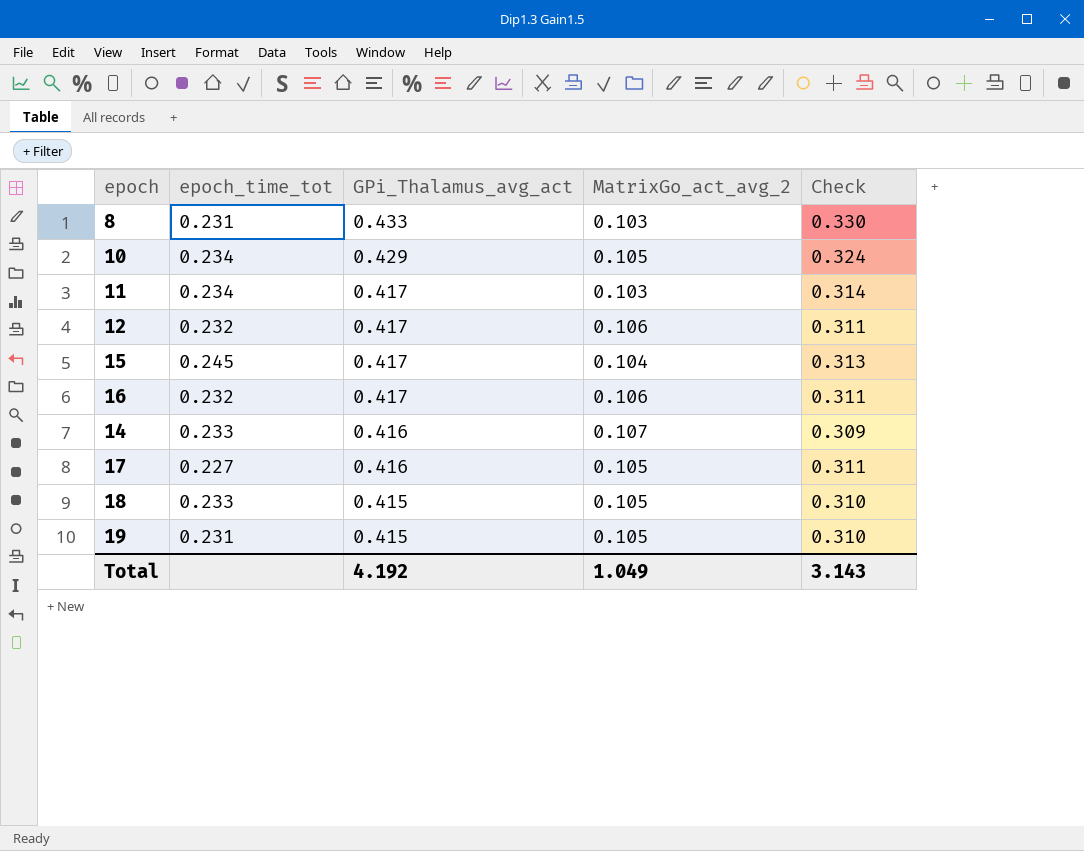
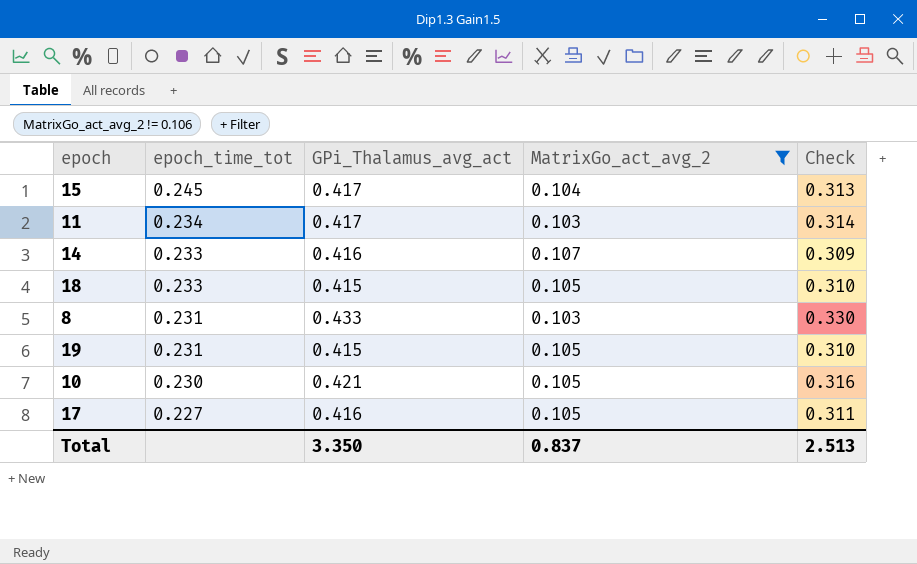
filter: none -> MatrixGo_act_avg_2 != 0.106
row order: GPi_Thalamus_avg_act descending -> epoch_time_tot descending
10 | epoch_time_tot: 0.234 -> 0.230
10 | GPi_Thalamus_avg_act: 0.429 -> 0.421
10 | Check: 0.324 -> 0.316
Total | GPi_Thalamus_avg_act: 4.192 -> 3.350
Total | MatrixGo_act_avg_2: 1.049 -> 0.837
Total | Check: 3.143 -> 2.513

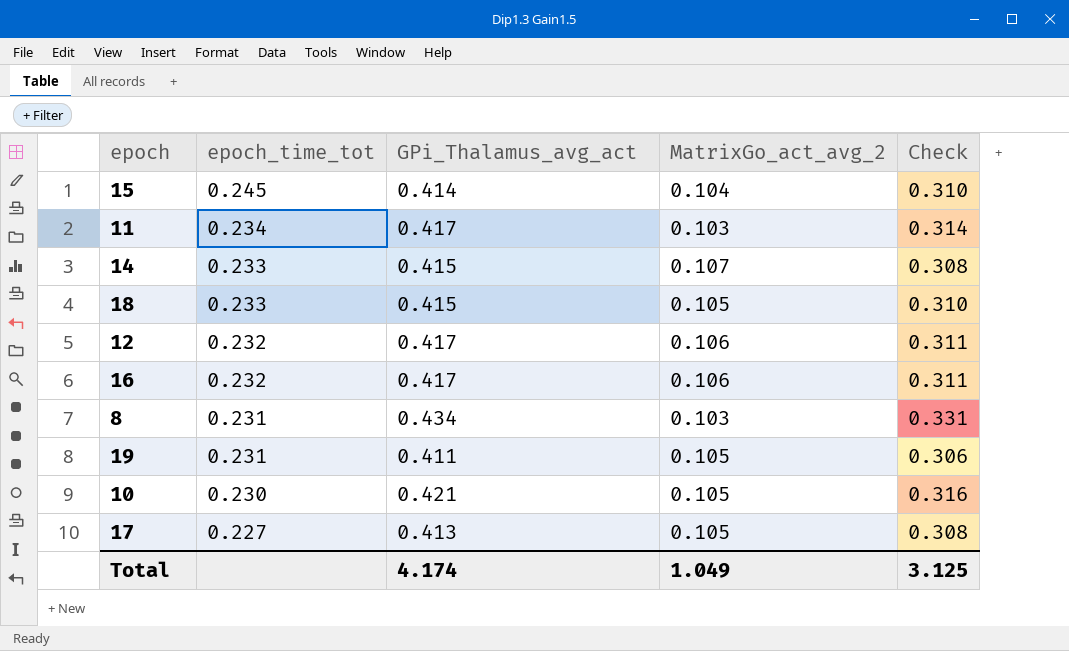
filter: MatrixGo_act_avg_2 != 0.106 -> none
15 | GPi_Thalamus_avg_act: 0.417 -> 0.414
15 | Check: 0.313 -> 0.310
14 | GPi_Thalamus_avg_act: 0.416 -> 0.415
14 | Check: 0.309 -> 0.308
8 | GPi_Thalamus_avg_act: 0.433 -> 0.434
8 | Check: 0.330 -> 0.331
19 | GPi_Thalamus_avg_act: 0.415 -> 0.411
19 | Check: 0.310 -> 0.306
17 | GPi_Thalamus_avg_act: 0.416 -> 0.413
17 | Check: 0.311 -> 0.308
Total | GPi_Thalamus_avg_act: 3.350 -> 4.174
Total | MatrixGo_act_avg_2: 0.837 -> 1.049
Total | Check: 2.513 -> 3.125

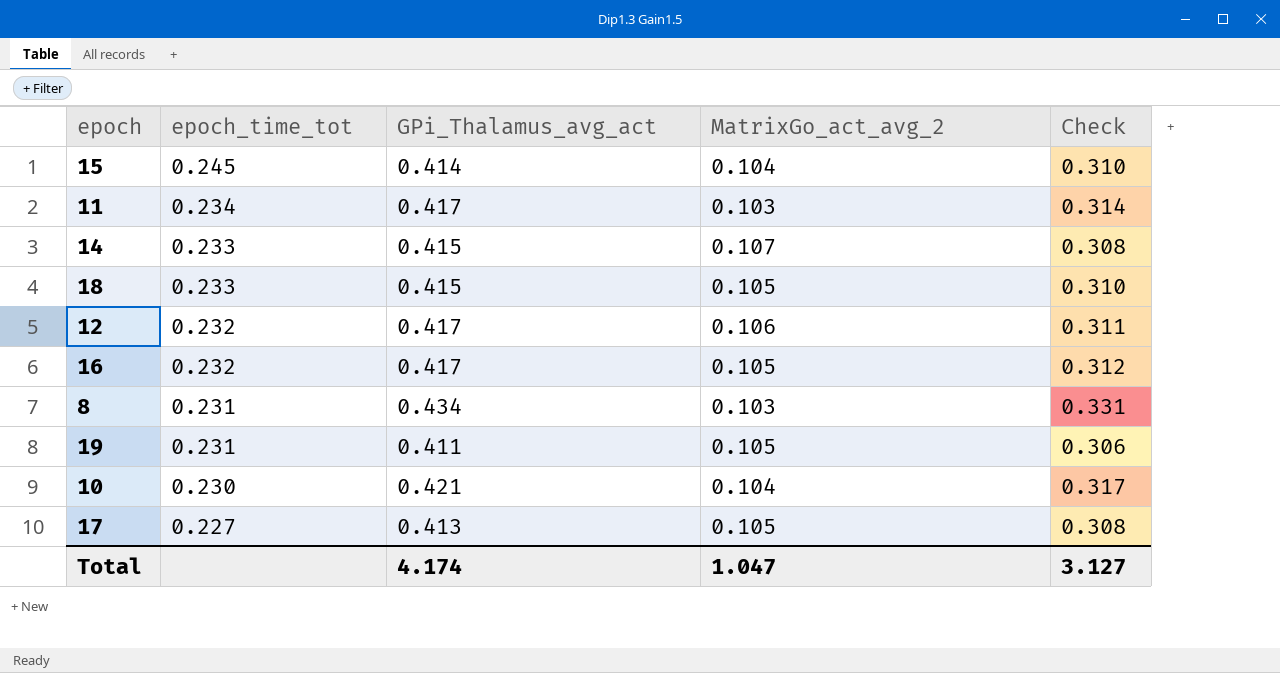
16 | MatrixGo_act_avg_2: 0.106 -> 0.105
16 | Check: 0.311 -> 0.312
10 | MatrixGo_act_avg_2: 0.105 -> 0.104
10 | Check: 0.316 -> 0.317
Total | MatrixGo_act_avg_2: 1.049 -> 1.047
Total | Check: 3.125 -> 3.127

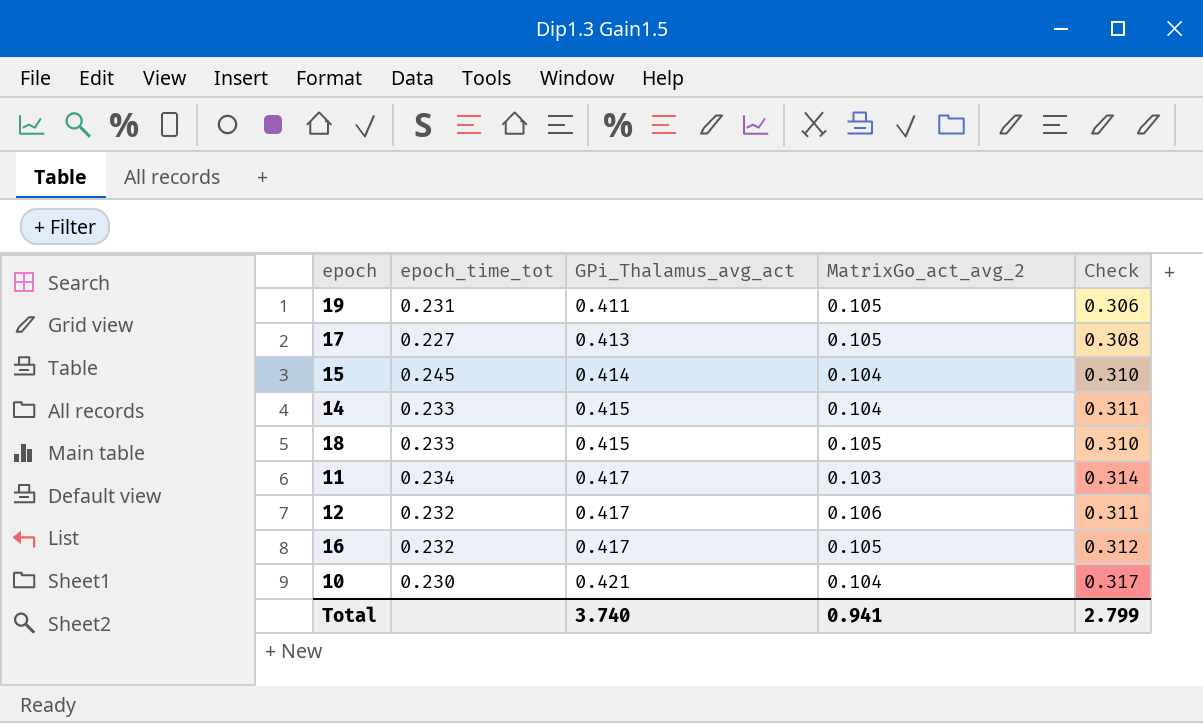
row order: epoch_time_tot descending -> GPi_Thalamus_avg_act ascending
row 8: 0.231 | 0.434 | 0.103 | 0.331 -> none
14 | MatrixGo_act_avg_2: 0.107 -> 0.104
14 | Check: 0.308 -> 0.311
Total | GPi_Thalamus_avg_act: 4.174 -> 3.740
Total | MatrixGo_act_avg_2: 1.047 -> 0.941
Total | Check: 3.127 -> 2.799

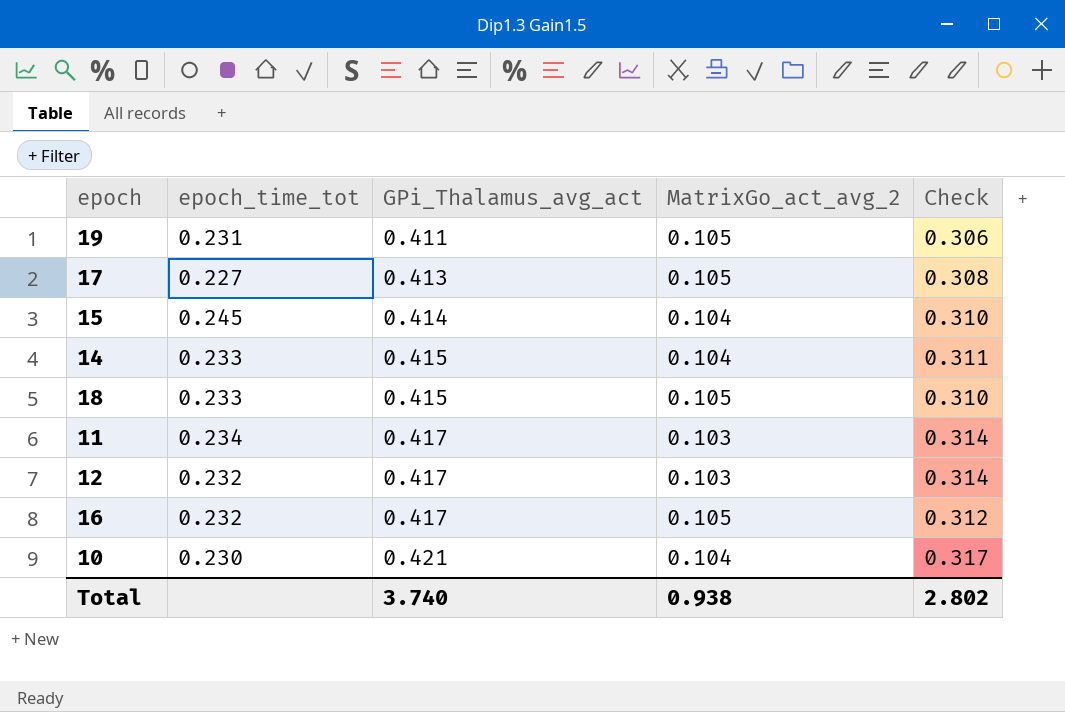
12 | MatrixGo_act_avg_2: 0.106 -> 0.103
12 | Check: 0.311 -> 0.314
Total | MatrixGo_act_avg_2: 0.941 -> 0.938
Total | Check: 2.799 -> 2.802

